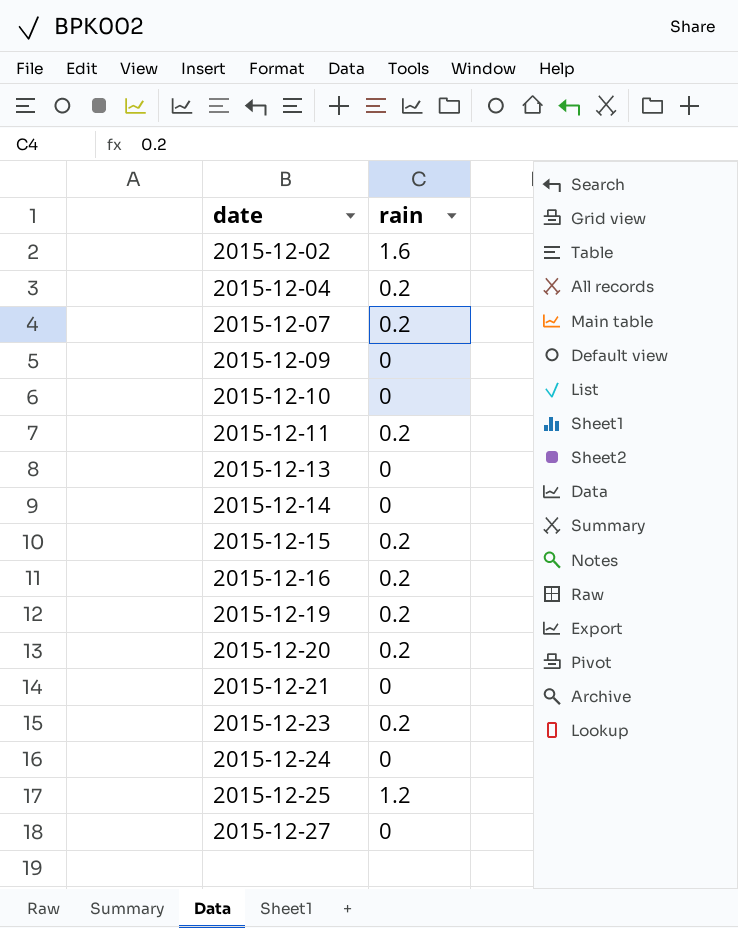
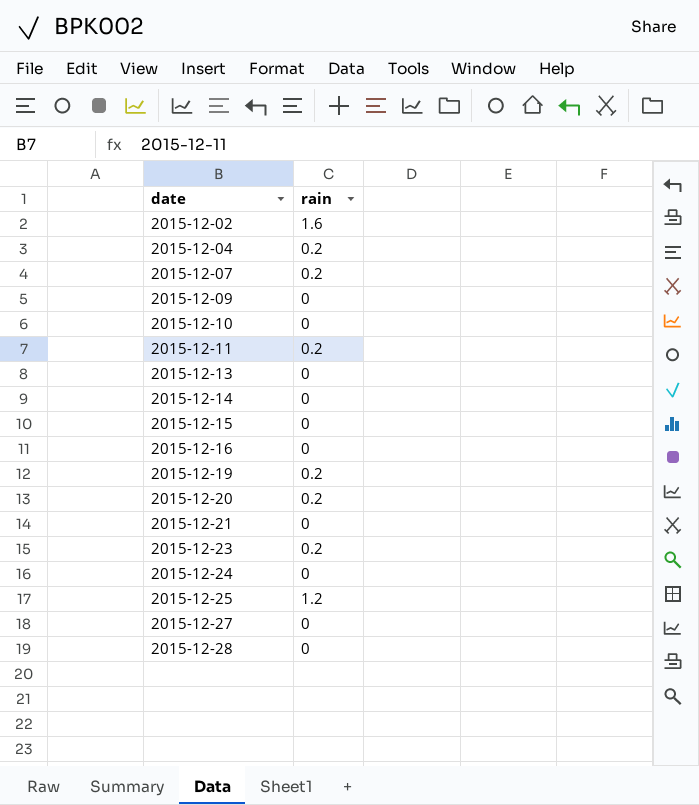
2015-12-15 | rain: 0.2 -> 0
2015-12-16 | rain: 0.2 -> 0
row 2015-12-28: none -> 0

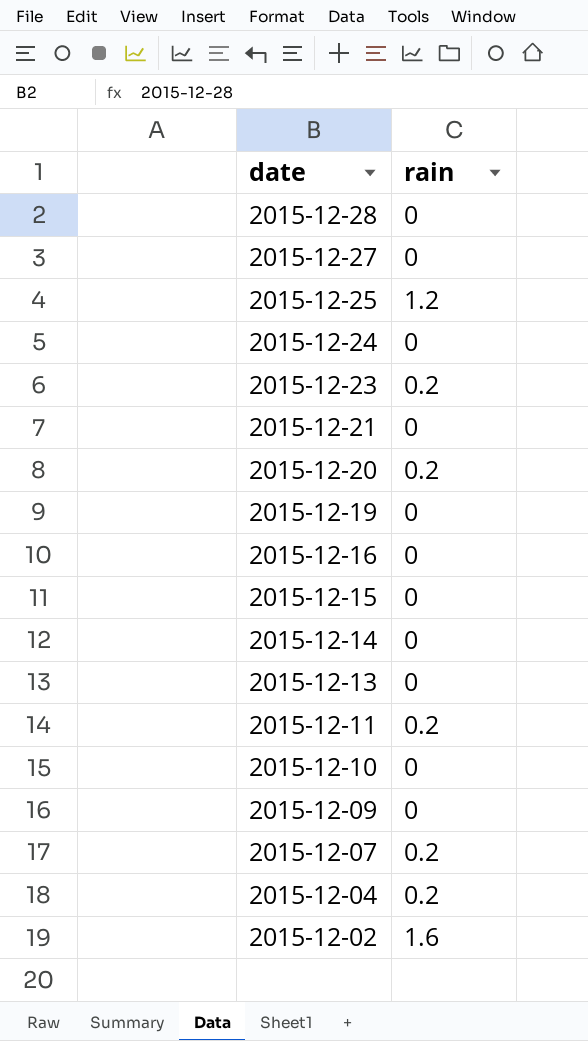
row order: date ascending -> date descending
2015-12-19 | rain: 0.2 -> 0

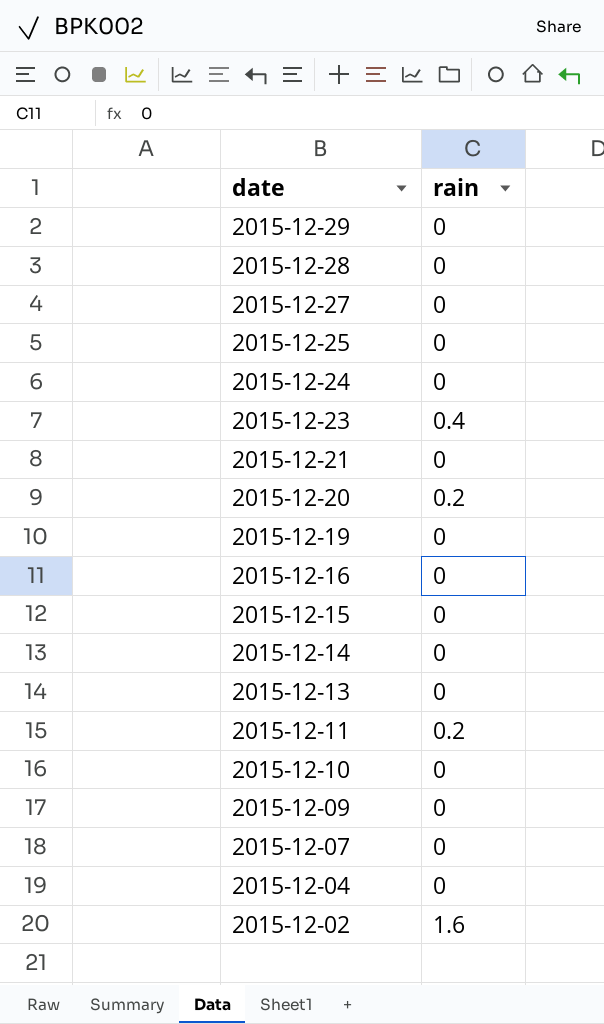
row 2015-12-29: none -> 0
2015-12-25 | rain: 1.2 -> 0
2015-12-23 | rain: 0.2 -> 0.4
2015-12-07 | rain: 0.2 -> 0
2015-12-04 | rain: 0.2 -> 0

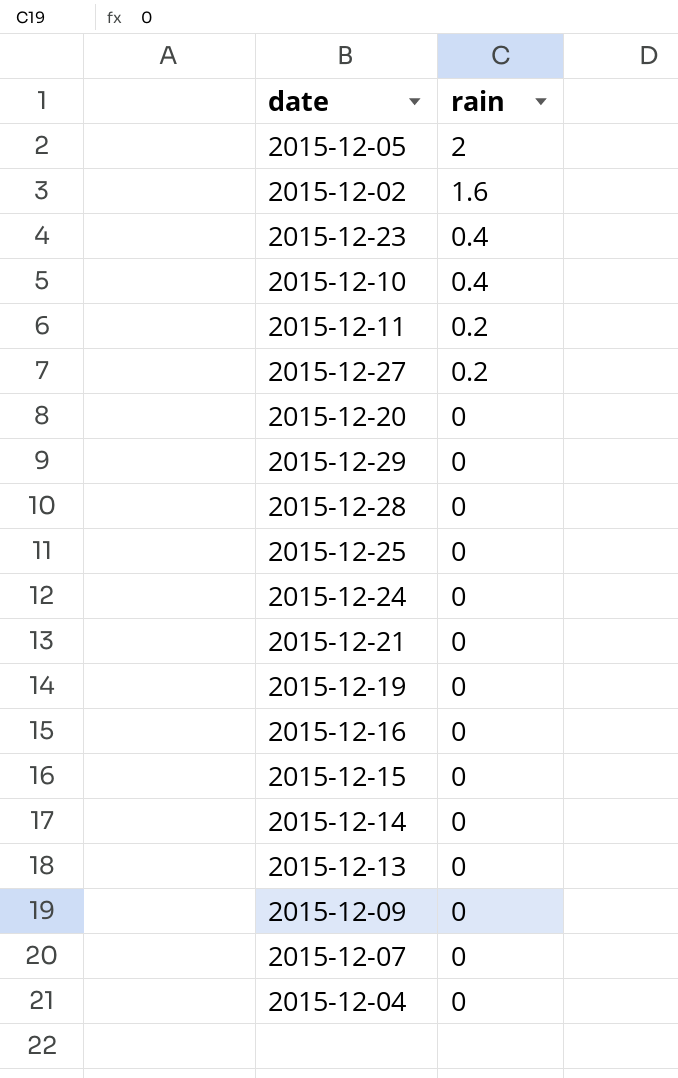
row order: date descending -> rain descending
row 2015-12-05: none -> 2
2015-12-10 | rain: 0 -> 0.4
2015-12-27 | rain: 0 -> 0.2
2015-12-20 | rain: 0.2 -> 0

